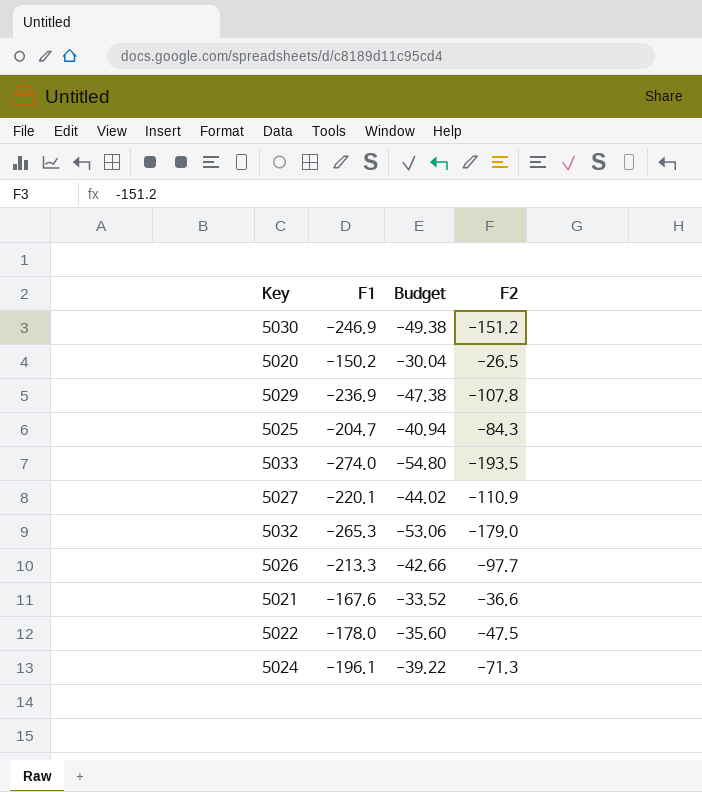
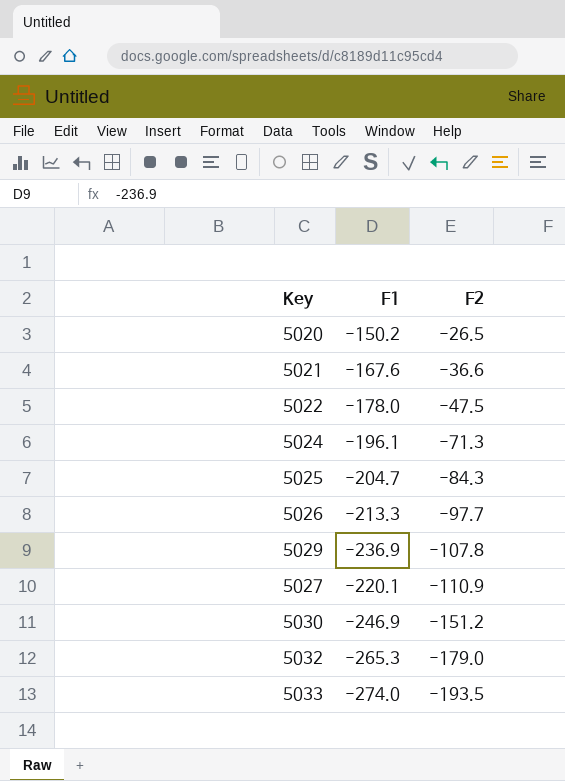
row order: none -> F2 descending
column Budget | formula: [F1] * 0.2 -> none

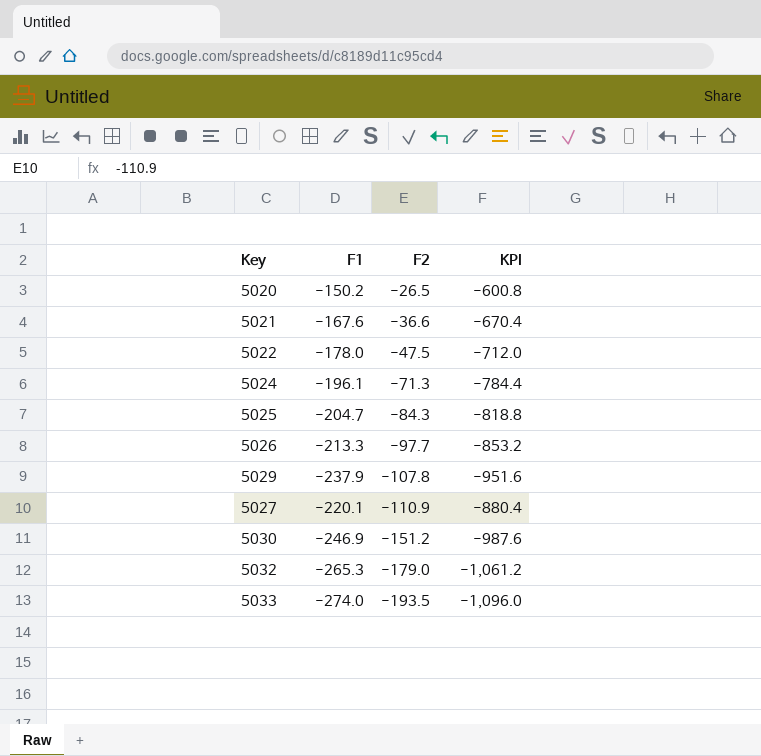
column KPI | formula: none -> [F1] * 4
5029 | F1: -236.9 -> -237.9

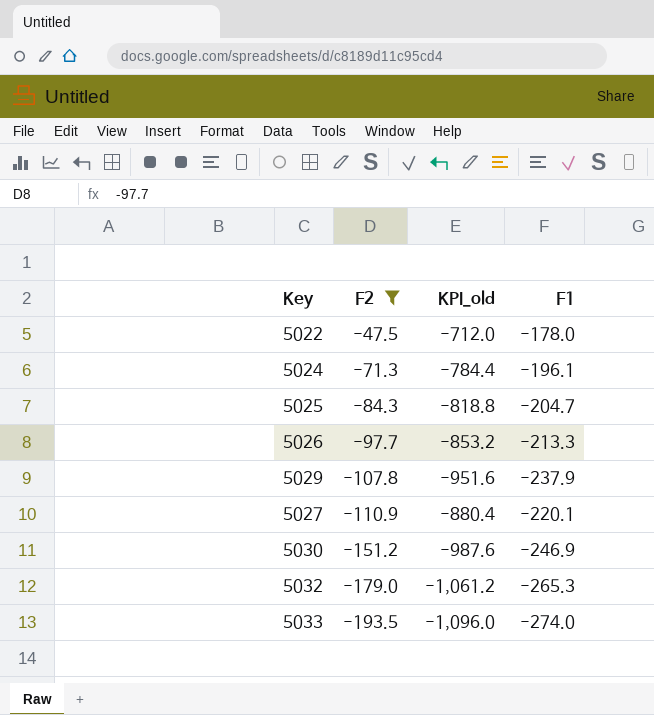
filter: none -> F2 <= -47.5
column name: KPI -> KPI_old
column F1 | position: 2 -> 4

